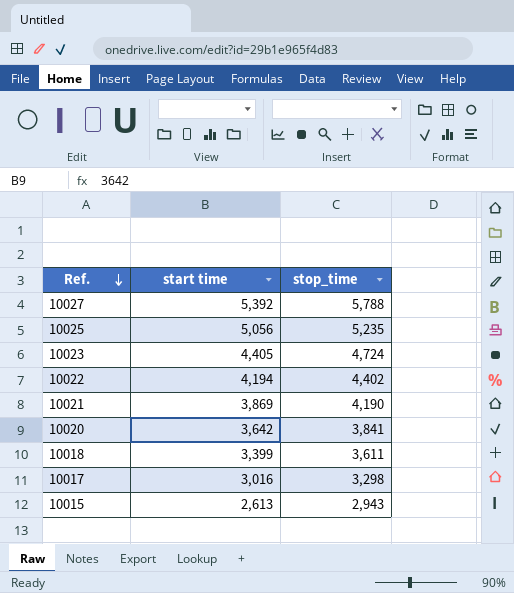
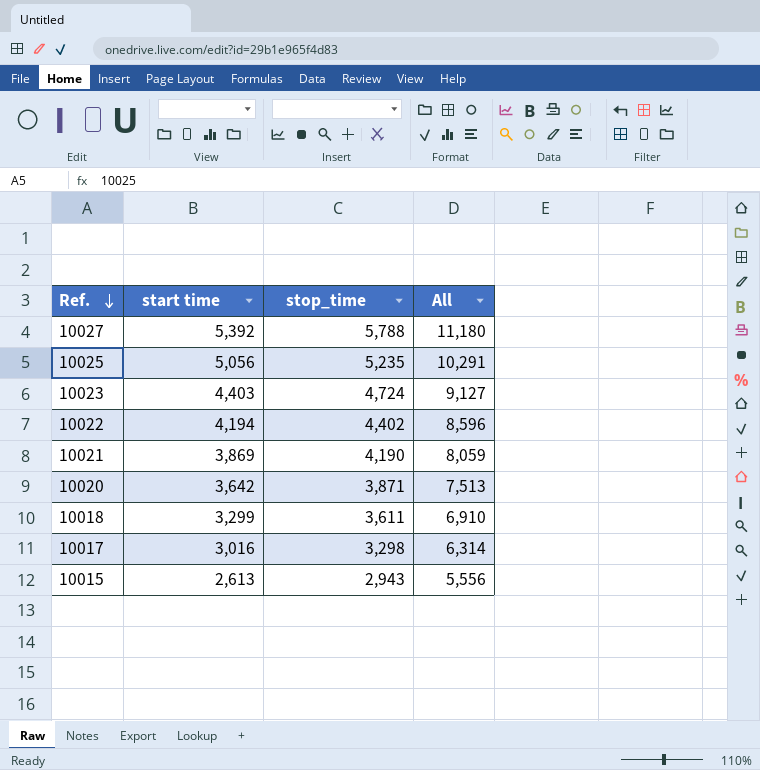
column All | formula: none -> [start time] + [stop_time]
10023 | start time: 4,405 -> 4,403
10020 | stop_time: 3,841 -> 3,871
10018 | start time: 3,399 -> 3,299

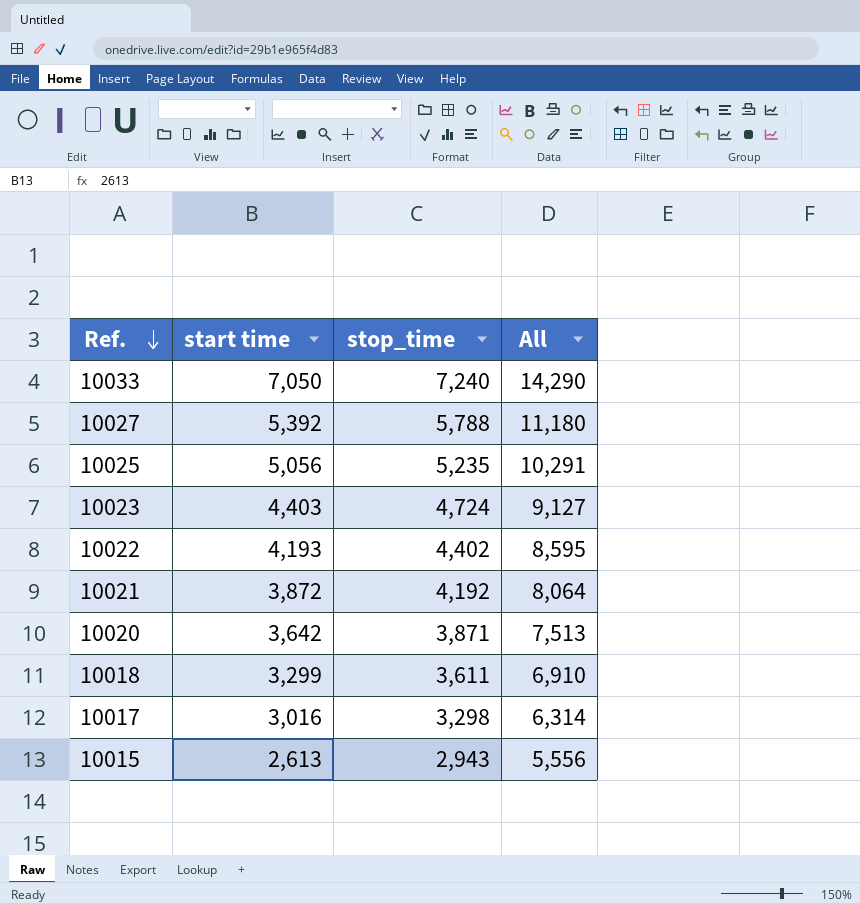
row 10033: none -> 7,050 | 7,240 | 14,290
10022 | start time: 4,194 -> 4,193
10022 | All: 8,596 -> 8,595
10021 | start time: 3,869 -> 3,872
10021 | stop_time: 4,190 -> 4,192
10021 | All: 8,059 -> 8,064

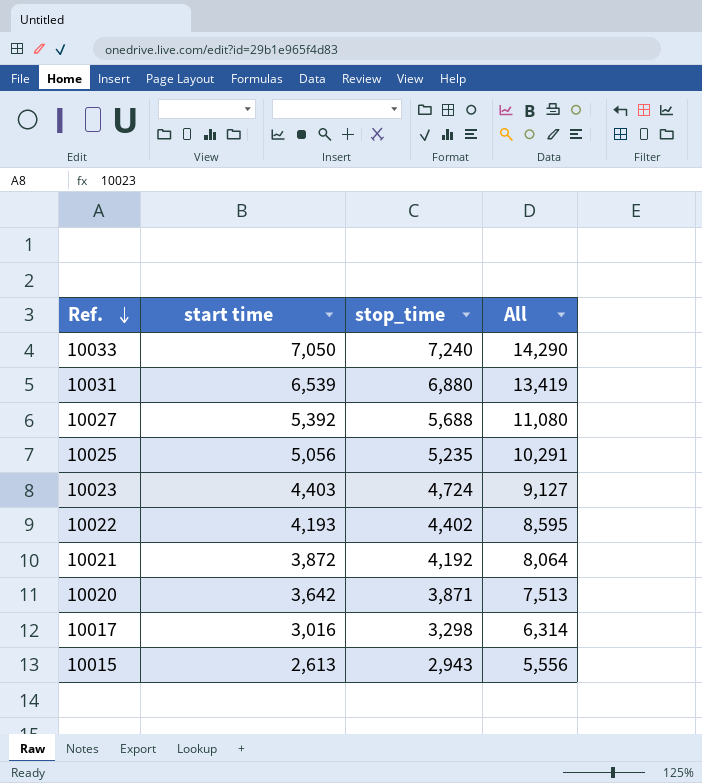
row 10018: 3,299 | 3,611 | 6,910 -> none
row 10031: none -> 6,539 | 6,880 | 13,419
10027 | stop_time: 5,788 -> 5,688
10027 | All: 11,180 -> 11,080

